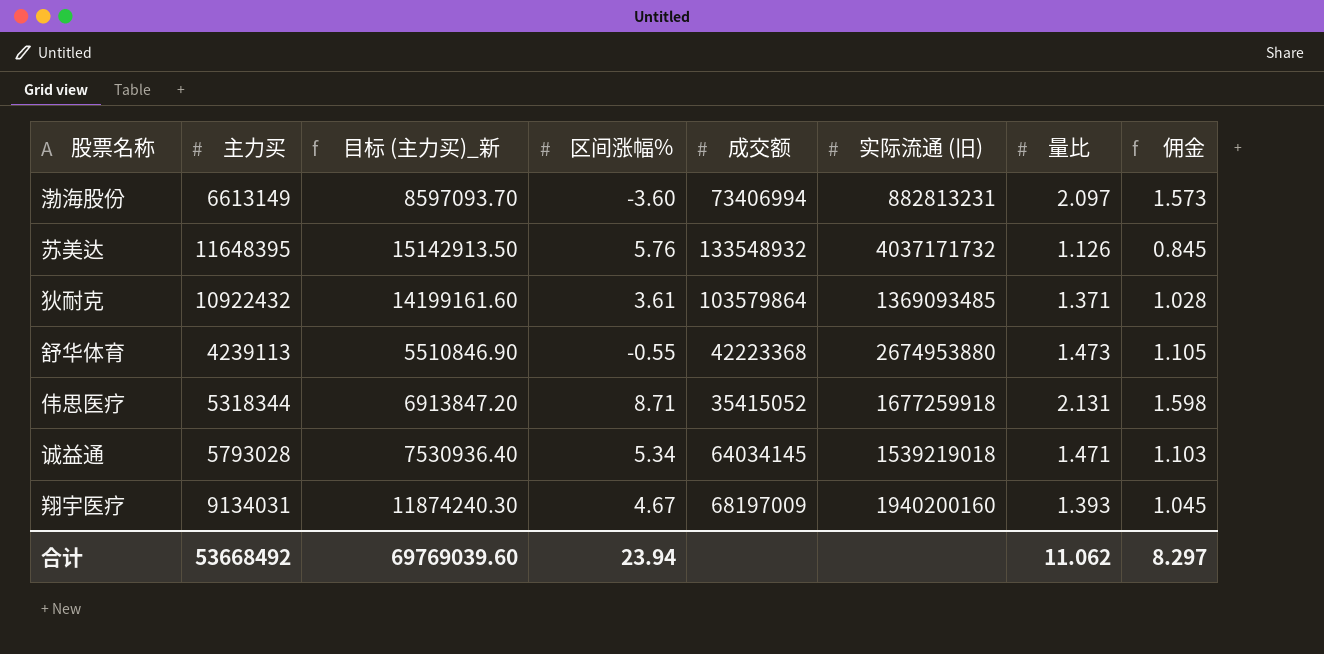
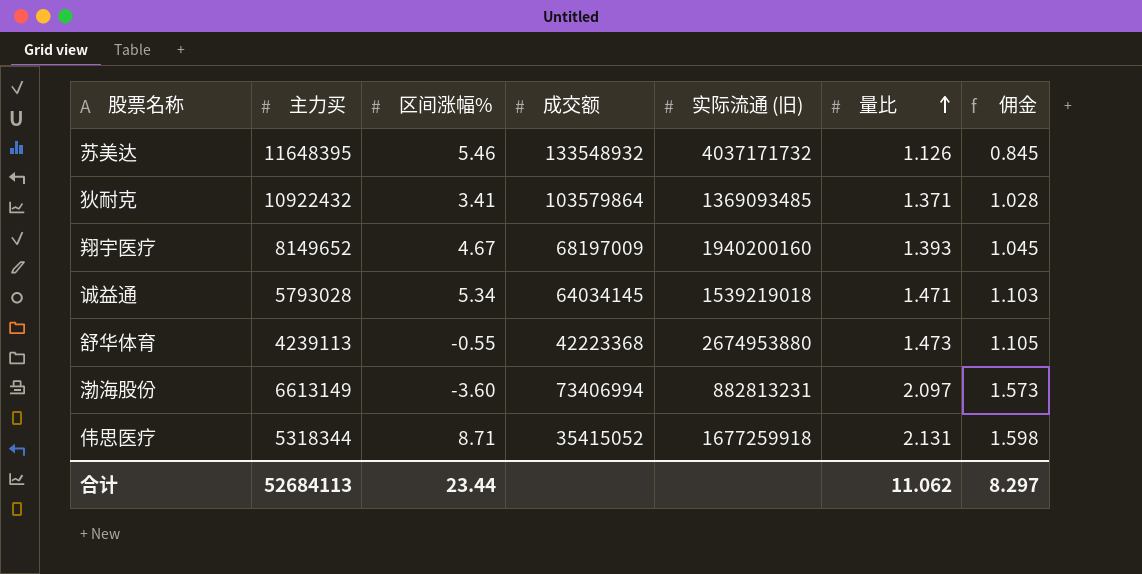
row order: none -> 量比 ascending
column 目标 (主力买)_新 | formula: [主力买] * 1.3 -> none
苏美达 | 区间涨幅%: 5.76 -> 5.46
狄耐克 | 区间涨幅%: 3.61 -> 3.41
翔宇医疗 | 主力买: 9134031 -> 8149652
合计 | 主力买: 53668492 -> 52684113
合计 | 区间涨幅%: 23.94 -> 23.44

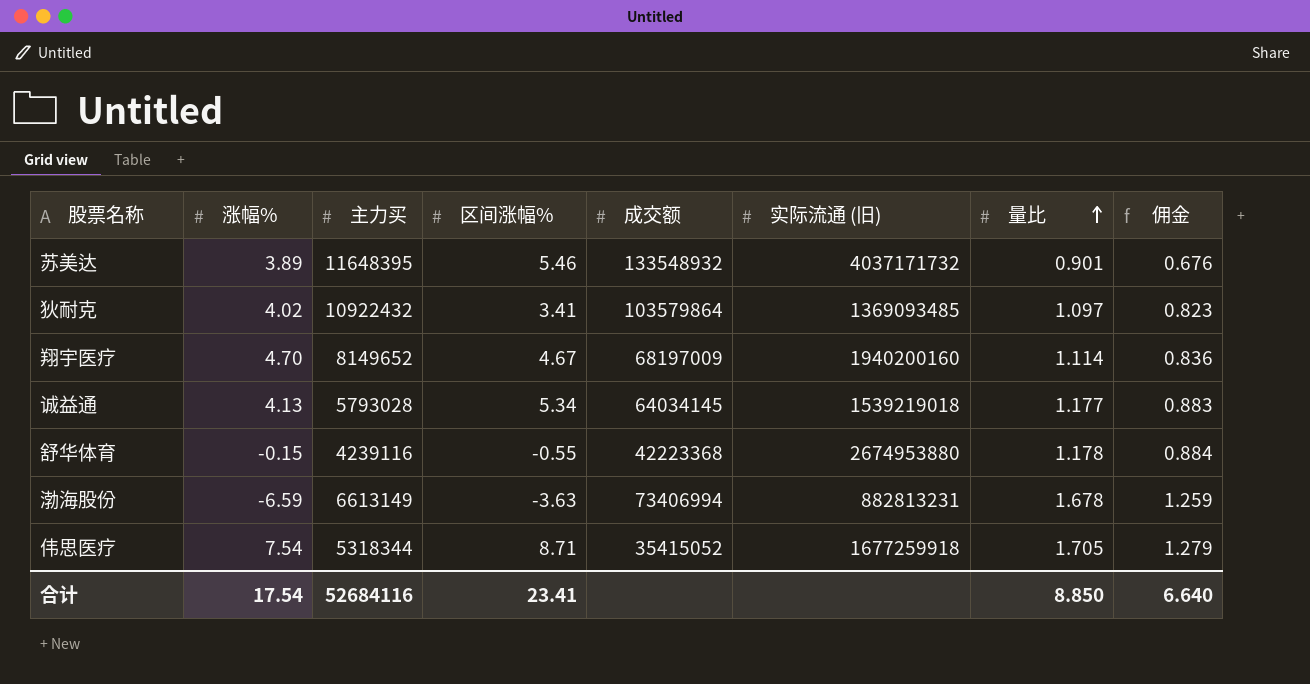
column 涨幅% | position: none -> 2
苏美达 | 量比: 1.126 -> 0.901
苏美达 | 佣金: 0.845 -> 0.676
狄耐克 | 量比: 1.371 -> 1.097
狄耐克 | 佣金: 1.028 -> 0.823
翔宇医疗 | 量比: 1.393 -> 1.114
翔宇医疗 | 佣金: 1.045 -> 0.836
诚益通 | 量比: 1.471 -> 1.177
诚益通 | 佣金: 1.103 -> 0.883
舒华体育 | 主力买: 4239113 -> 4239116
舒华体育 | 量比: 1.473 -> 1.178
舒华体育 | 佣金: 1.105 -> 0.884
渤海股份 | 区间涨幅%: -3.60 -> -3.63
渤海股份 | 量比: 2.097 -> 1.678
渤海股份 | 佣金: 1.573 -> 1.259
伟思医疗 | 量比: 2.131 -> 1.705
伟思医疗 | 佣金: 1.598 -> 1.279
合计 | 主力买: 52684113 -> 52684116
合计 | 区间涨幅%: 23.44 -> 23.41
合计 | 量比: 11.062 -> 8.850
合计 | 佣金: 8.297 -> 6.640

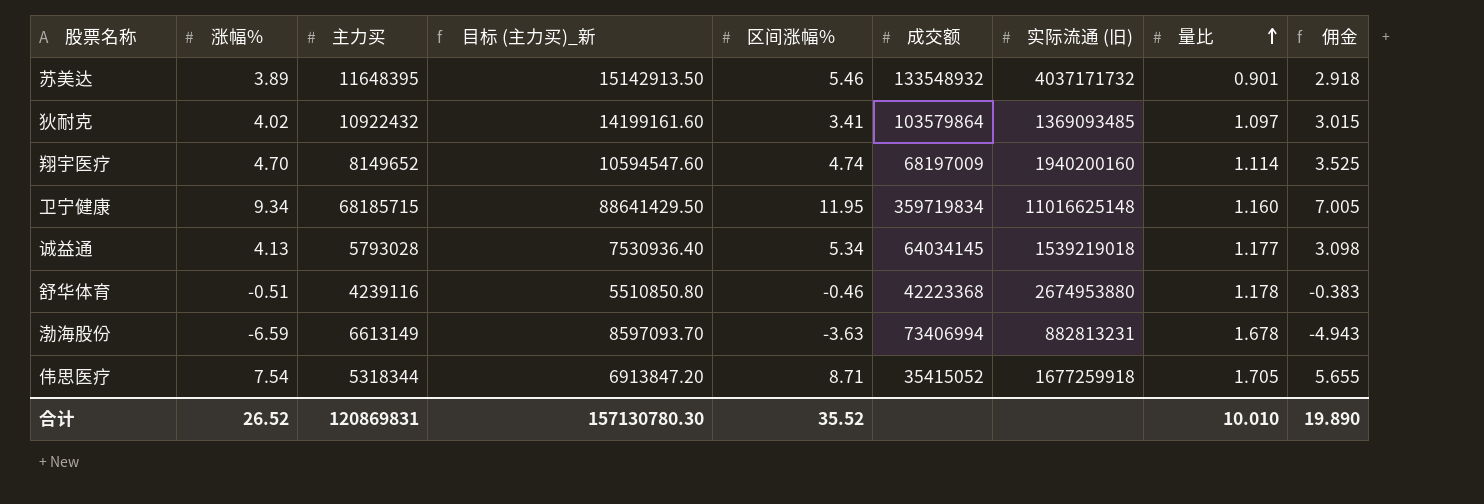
column 目标 (主力买)_新 | formula: none -> [主力买] * 1.3
column 佣金 | formula: [量比] * 0.75 -> [涨幅%] * 0.75
翔宇医疗 | 区间涨幅%: 4.67 -> 4.74
row 卫宁健康: none -> 9.34 | 68185715 | 88641429.50 | 11.95 | 359719834 | 11016625148 | 1.160 | 7.005
舒华体育 | 涨幅%: -0.15 -> -0.51
舒华体育 | 区间涨幅%: -0.55 -> -0.46
合计 | 涨幅%: 17.54 -> 26.52
合计 | 主力买: 52684116 -> 120869831
合计 | 区间涨幅%: 23.41 -> 35.52
合计 | 量比: 8.850 -> 10.010
合计 | 佣金: 6.640 -> 19.890

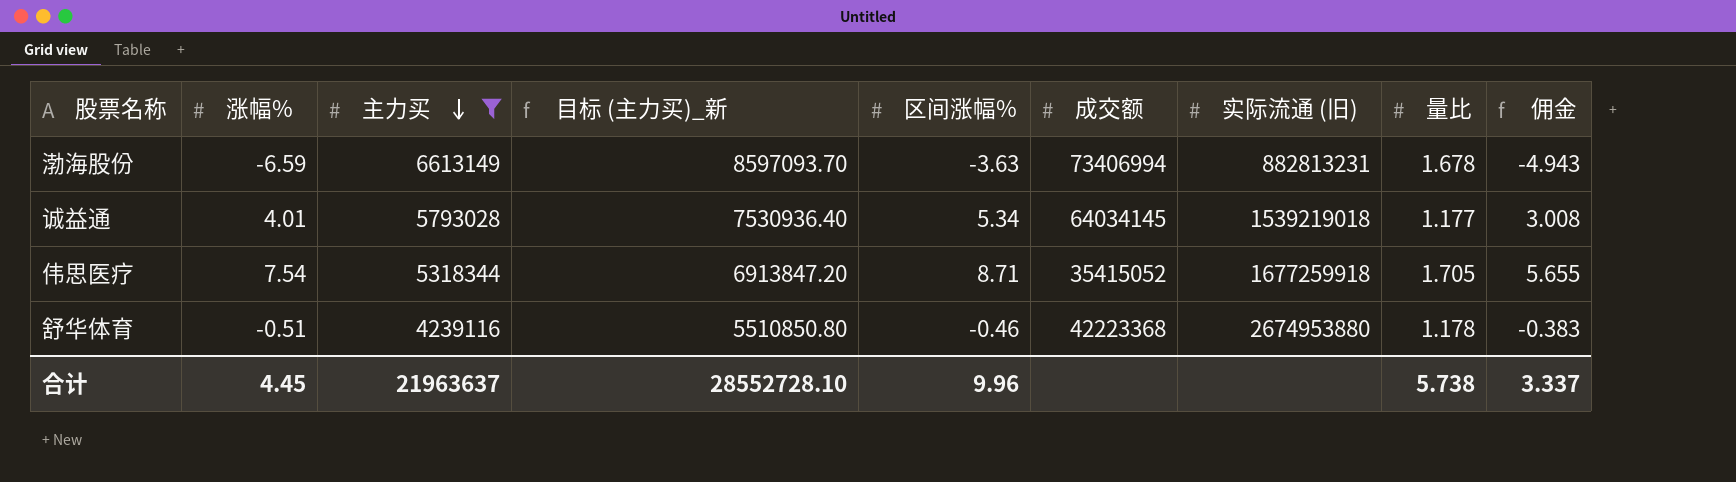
filter: none -> 主力买 <= 6613149
row order: 量比 ascending -> 主力买 descending
诚益通 | 涨幅%: 4.13 -> 4.01
诚益通 | 佣金: 3.098 -> 3.008
合计 | 涨幅%: 26.52 -> 4.45
合计 | 主力买: 120869831 -> 21963637
合计 | 目标 (主力买)_新: 157130780.30 -> 28552728.10
合计 | 区间涨幅%: 35.52 -> 9.96
合计 | 量比: 10.010 -> 5.738
合计 | 佣金: 19.890 -> 3.337

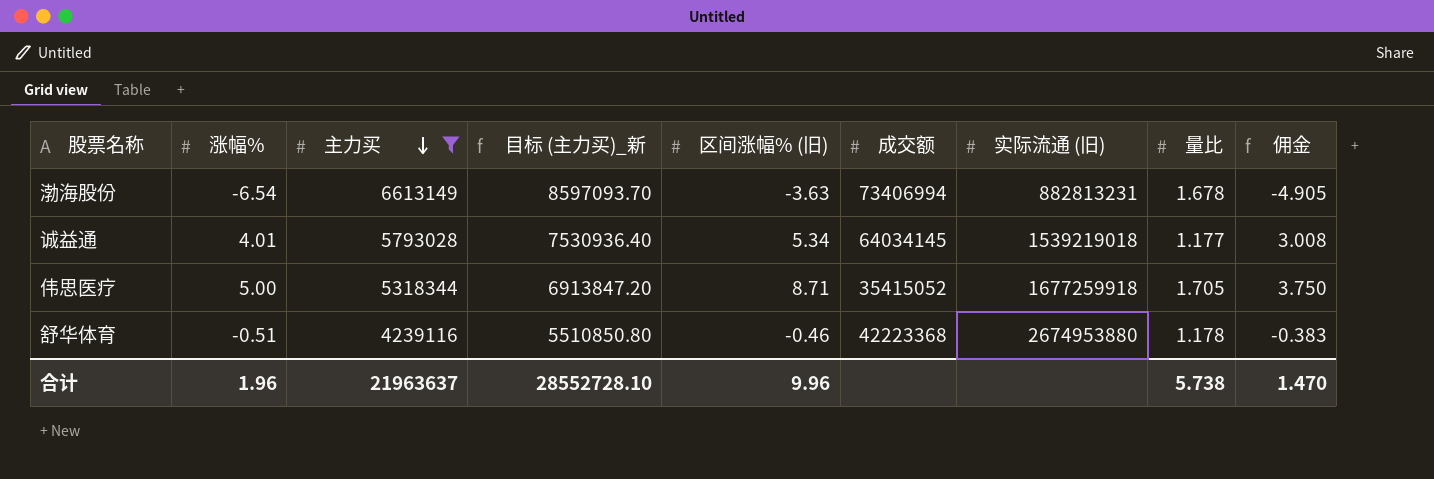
column name: 区间涨幅% -> 区间涨幅% (旧)
渤海股份 | 涨幅%: -6.59 -> -6.54
渤海股份 | 佣金: -4.943 -> -4.905
伟思医疗 | 涨幅%: 7.54 -> 5.00
伟思医疗 | 佣金: 5.655 -> 3.750
合计 | 涨幅%: 4.45 -> 1.96
合计 | 佣金: 3.337 -> 1.470

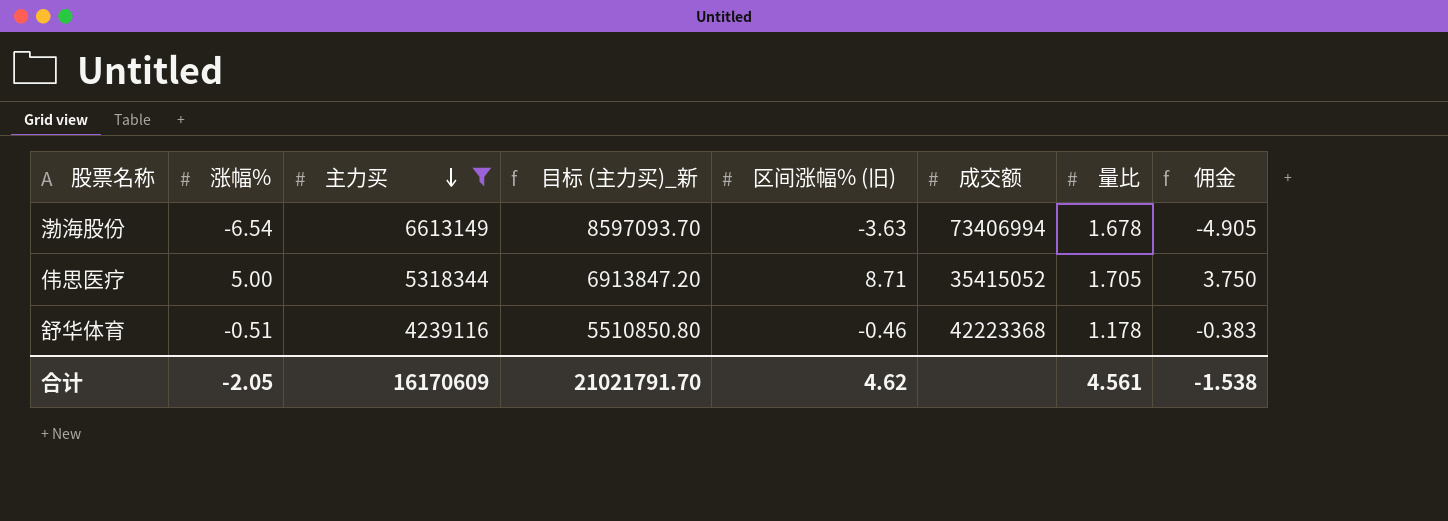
column 实际流通 (旧) | position: 7 -> none
row 诚益通: 4.01 | 5793028 | 7530936.40 | 5.34 | 64034145 | 1539219018 | 1.177 | 3.008 -> none
合计 | 涨幅%: 1.96 -> -2.05
合计 | 主力买: 21963637 -> 16170609
合计 | 目标 (主力买)_新: 28552728.10 -> 21021791.70
合计 | 区间涨幅% (旧): 9.96 -> 4.62
合计 | 量比: 5.738 -> 4.561
合计 | 佣金: 1.470 -> -1.538

